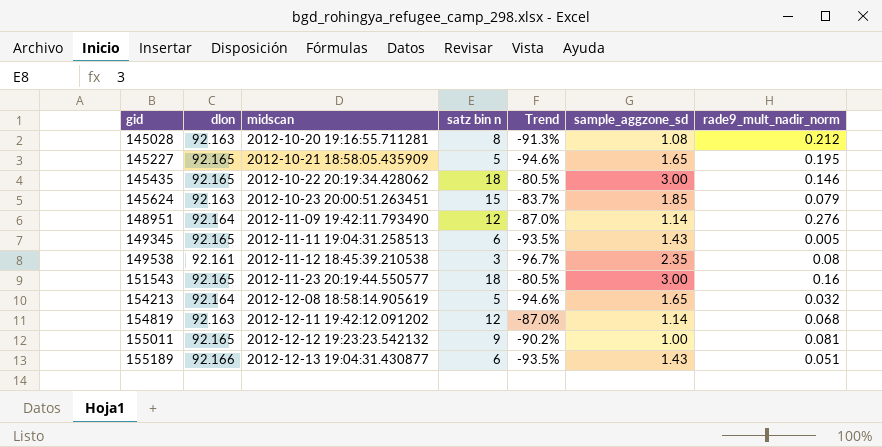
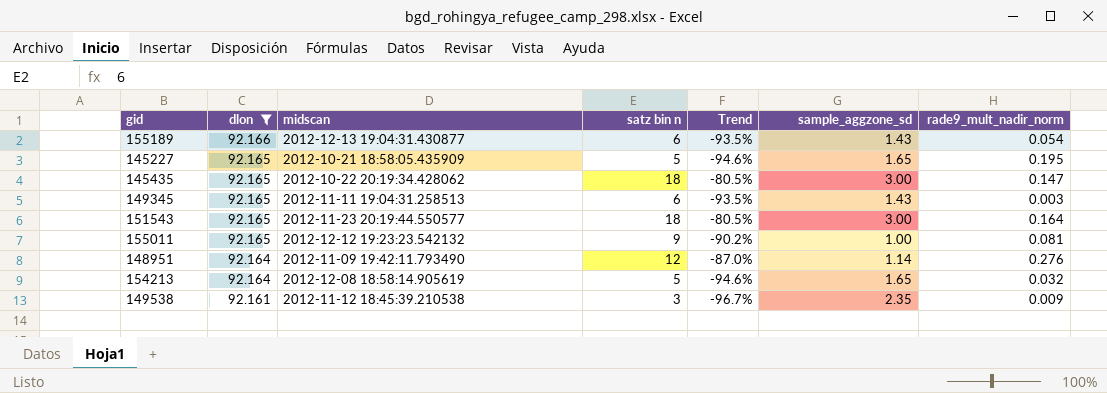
filter: none -> dlon != 92.163
row order: gid ascending -> dlon descending
155189 | rade9_mult_nadir_norm: 0.051 -> 0.054
145435 | rade9_mult_nadir_norm: 0.146 -> 0.147
149345 | rade9_mult_nadir_norm: 0.005 -> 0.003
151543 | rade9_mult_nadir_norm: 0.16 -> 0.164
149538 | rade9_mult_nadir_norm: 0.08 -> 0.009

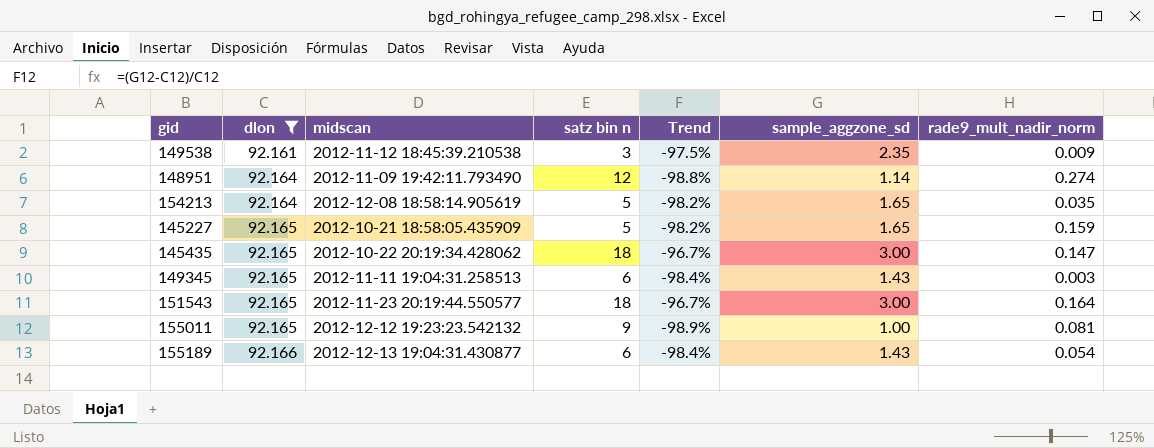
row order: dlon descending -> dlon ascending
column Trend | formula: ([satz bin n] - [dlon]) / [dlon] -> ([sample_aggzone_sd] - [dlon]) / [dlon]
148951 | rade9_mult_nadir_norm: 0.276 -> 0.274
154213 | rade9_mult_nadir_norm: 0.032 -> 0.035
145227 | rade9_mult_nadir_norm: 0.195 -> 0.159

